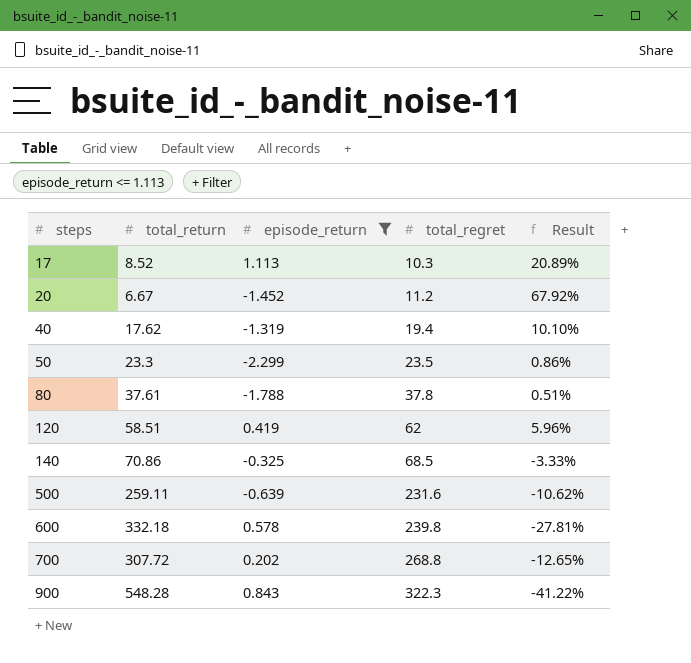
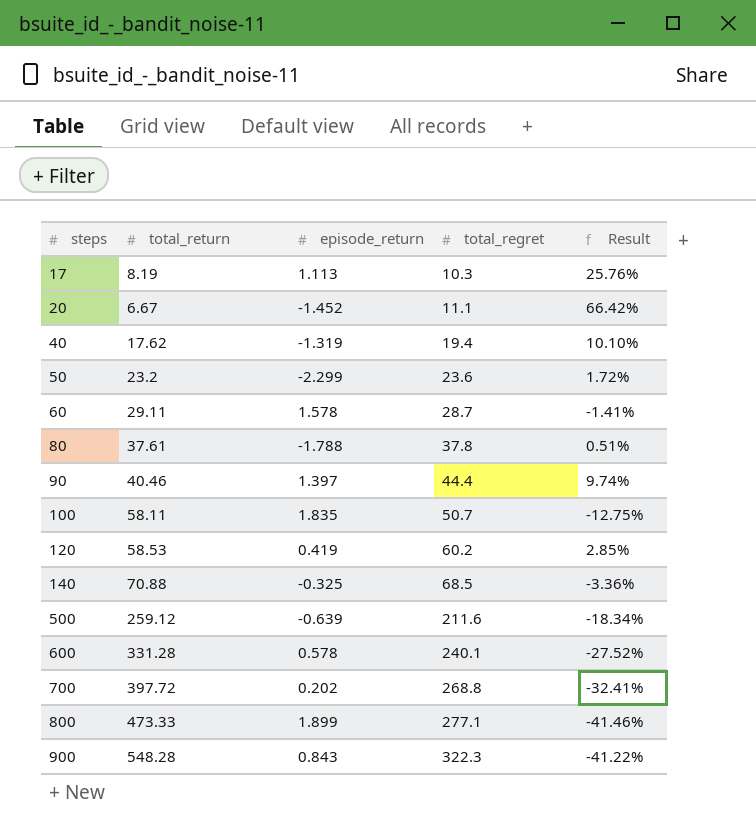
filter: episode_return <= 1.113 -> none
17 | total_return: 8.52 -> 8.19
17 | Result: 20.89% -> 25.76%
20 | total_regret: 11.2 -> 11.1
20 | Result: 67.92% -> 66.42%
50 | total_return: 23.3 -> 23.2
50 | total_regret: 23.5 -> 23.6
50 | Result: 0.86% -> 1.72%
120 | total_return: 58.51 -> 58.53
120 | total_regret: 62 -> 60.2
120 | Result: 5.96% -> 2.85%
140 | total_return: 70.86 -> 70.88
140 | Result: -3.33% -> -3.36%
500 | total_return: 259.11 -> 259.12
500 | total_regret: 231.6 -> 211.6
500 | Result: -10.62% -> -18.34%
600 | total_return: 332.18 -> 331.28
600 | total_regret: 239.8 -> 240.1
600 | Result: -27.81% -> -27.52%
700 | total_return: 307.72 -> 397.72
700 | Result: -12.65% -> -32.41%

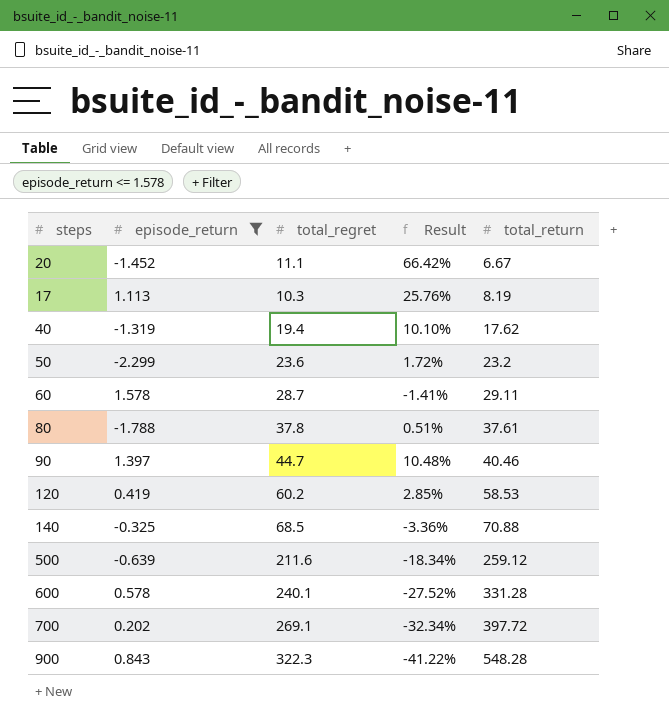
filter: none -> episode_return <= 1.578
row order: steps ascending -> total_return ascending
column total_return | position: 2 -> 5
90 | total_regret: 44.4 -> 44.7
90 | Result: 9.74% -> 10.48%
700 | total_regret: 268.8 -> 269.1
700 | Result: -32.41% -> -32.34%

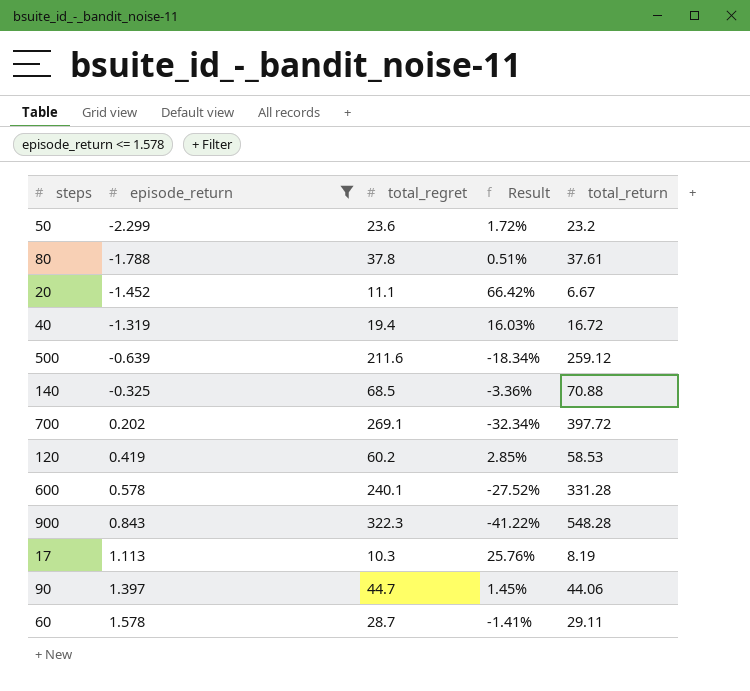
row order: total_return ascending -> episode_return ascending
40 | Result: 10.10% -> 16.03%
40 | total_return: 17.62 -> 16.72
90 | Result: 10.48% -> 1.45%
90 | total_return: 40.46 -> 44.06

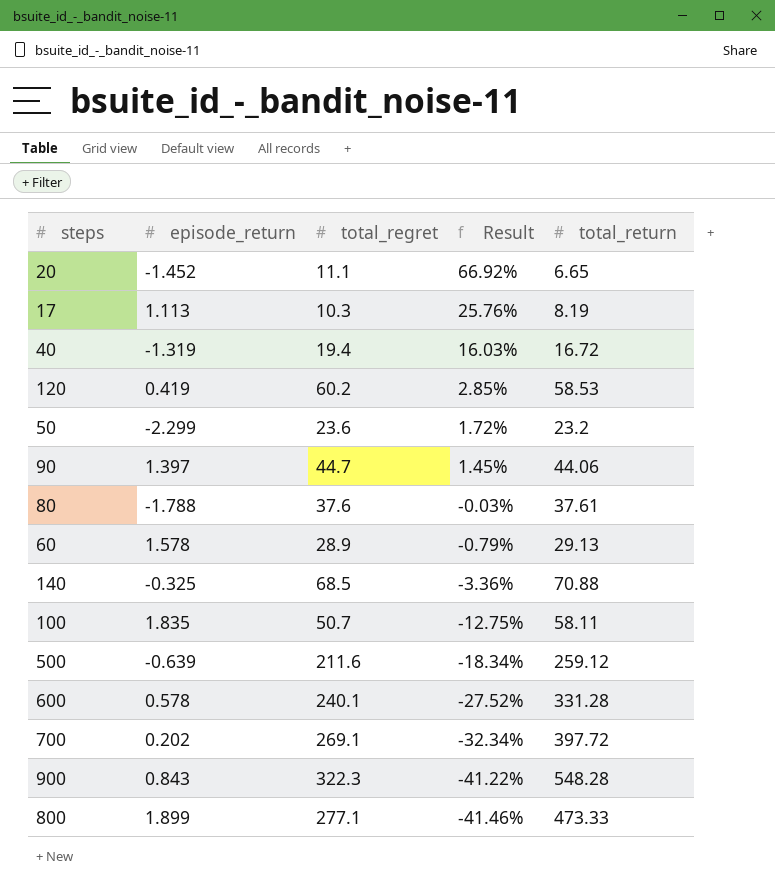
filter: episode_return <= 1.578 -> none
row order: episode_return ascending -> Result descending
20 | Result: 66.42% -> 66.92%
20 | total_return: 6.67 -> 6.65
80 | total_regret: 37.8 -> 37.6
80 | Result: 0.51% -> -0.03%
60 | total_regret: 28.7 -> 28.9
60 | Result: -1.41% -> -0.79%
60 | total_return: 29.11 -> 29.13

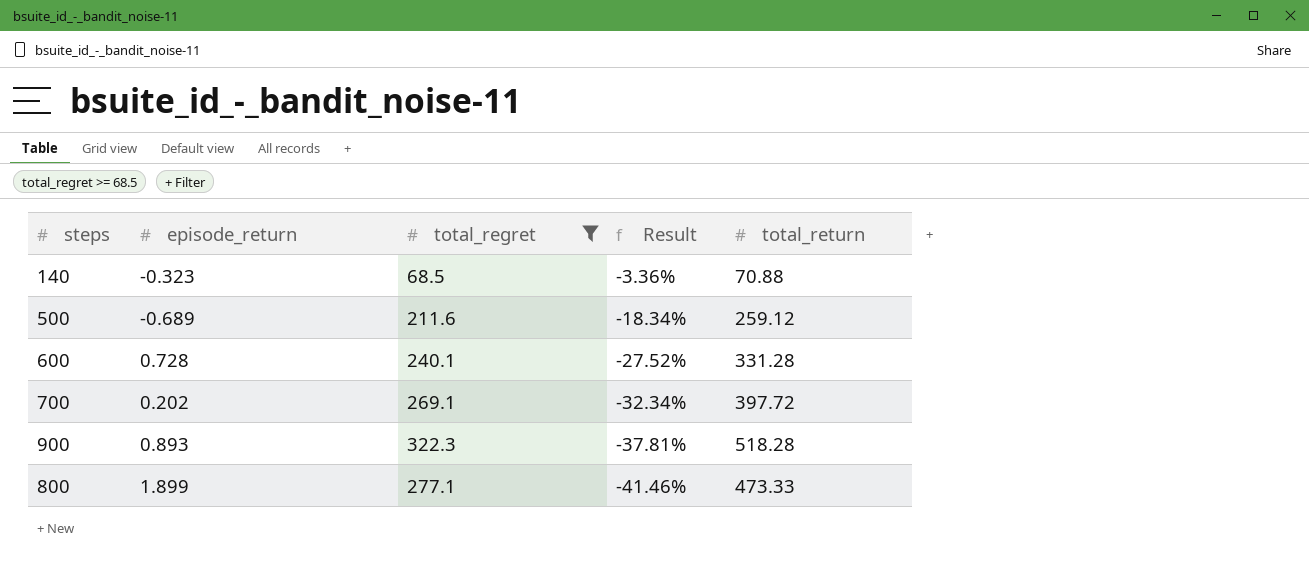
filter: none -> total_regret >= 68.5
140 | episode_return: -0.325 -> -0.323
500 | episode_return: -0.639 -> -0.689
600 | episode_return: 0.578 -> 0.728
900 | episode_return: 0.843 -> 0.893
900 | Result: -41.22% -> -37.81%
900 | total_return: 548.28 -> 518.28

